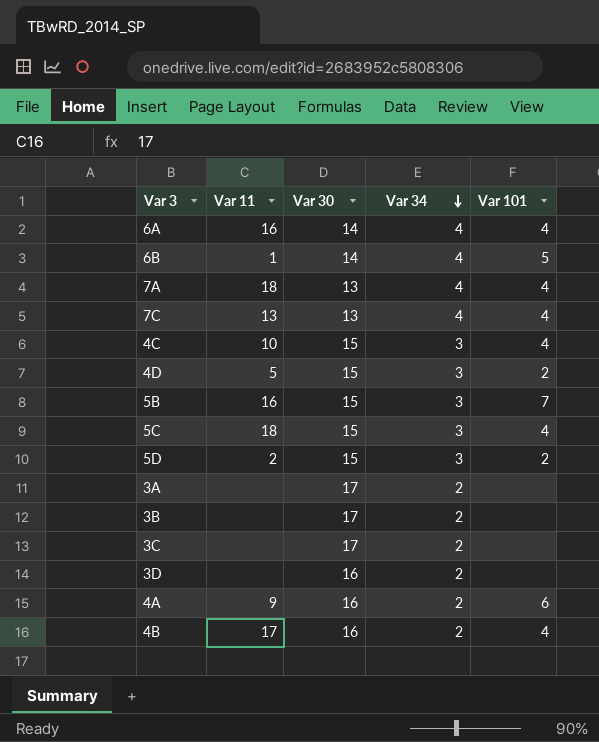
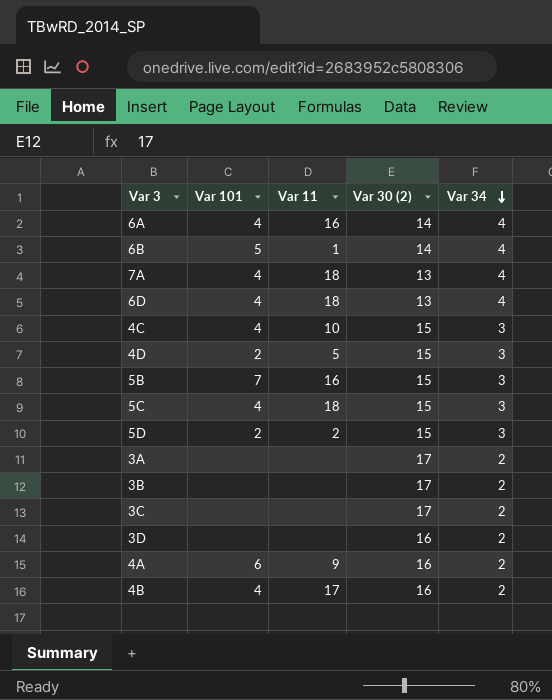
column Var 101 | position: 5 -> 2
column name: Var 30 -> Var 30 (2)
row 7C: 13 | 13 | 4 | 4 -> none
row 6D: none -> 4 | 18 | 13 | 4

